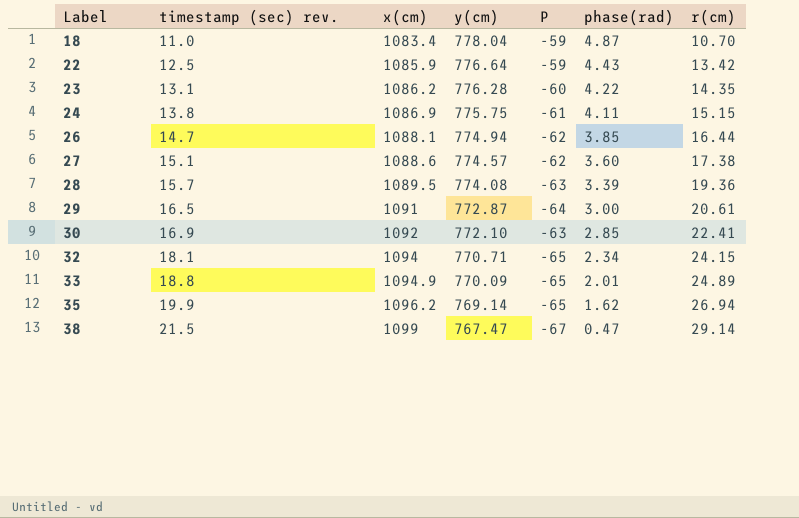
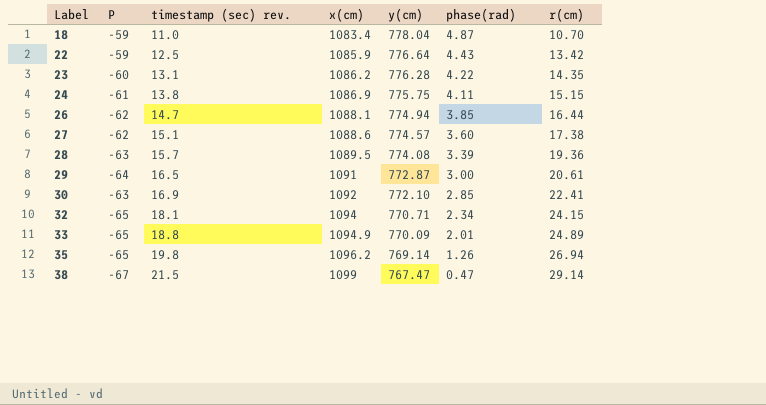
column P | position: 5 -> 2
35 | timestamp (sec) rev.: 19.9 -> 19.8
35 | phase(rad): 1.62 -> 1.26

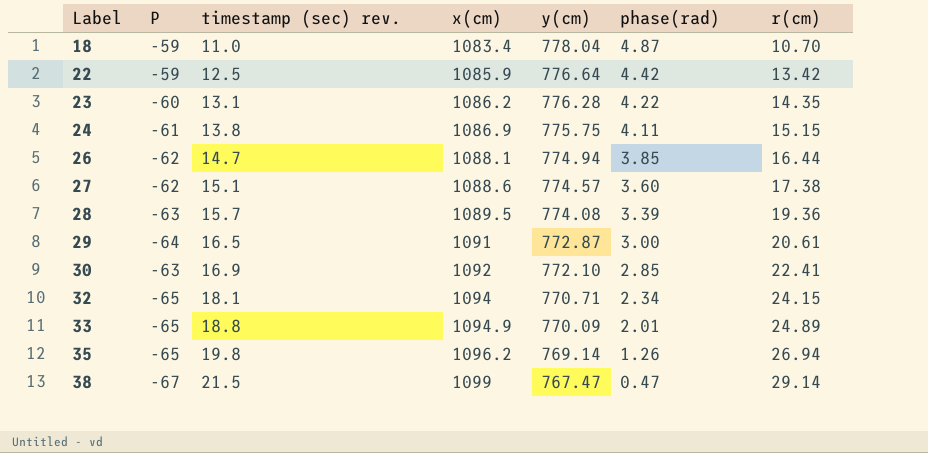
22 | phase(rad): 4.43 -> 4.42

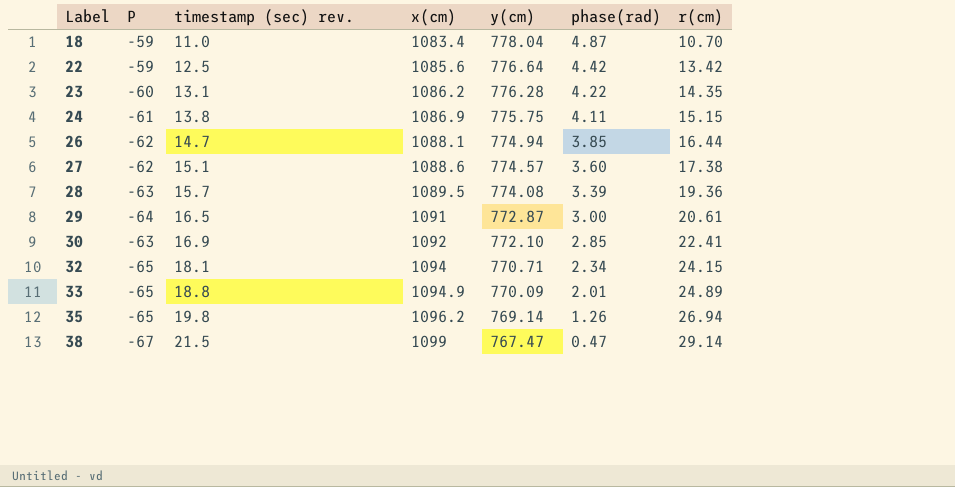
22 | x(cm): 1085.9 -> 1085.6

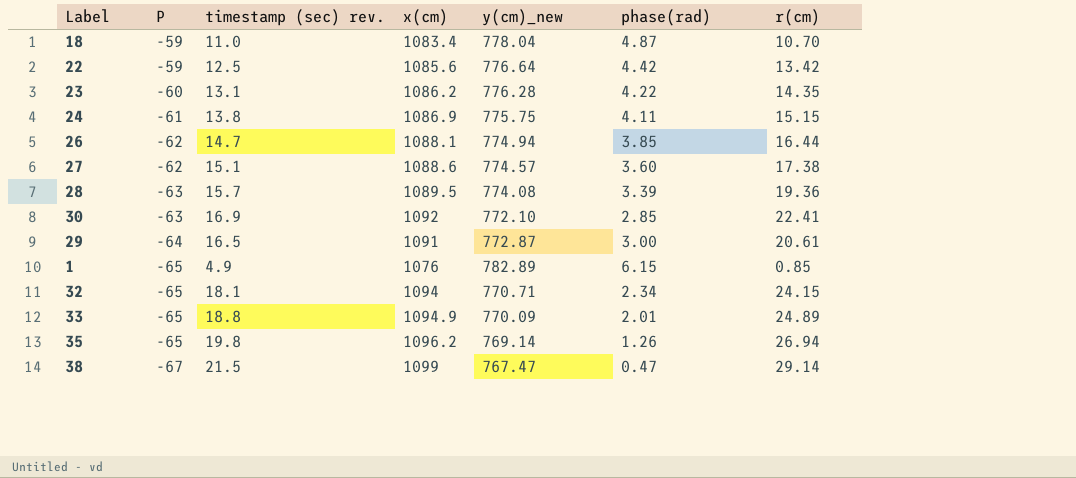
row order: Label ascending -> P descending
column name: y(cm) -> y(cm)_new
row 1: none -> -65 | 4.9 | 1076 | 782.89 | 6.15 | 0.85

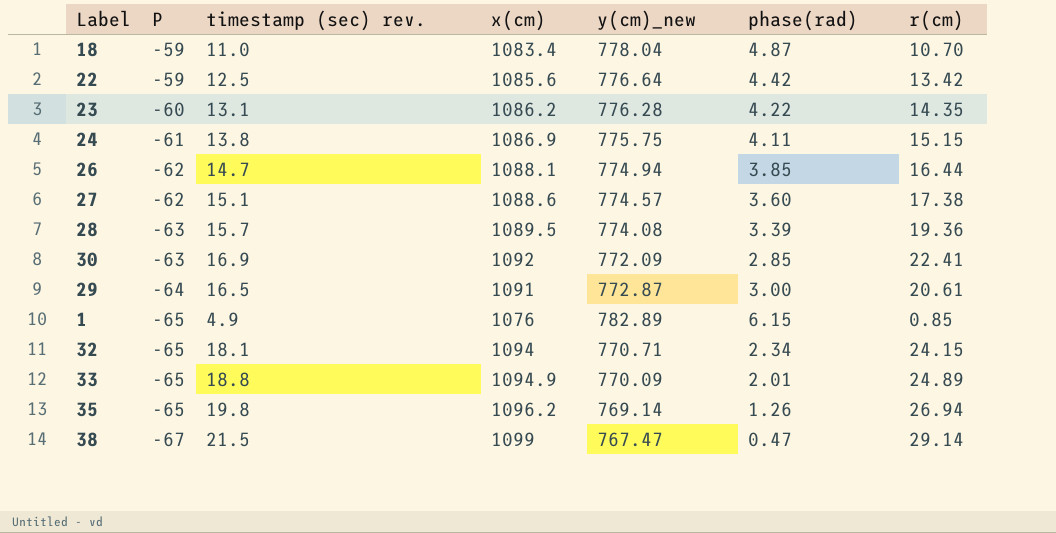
30 | y(cm)_new: 772.10 -> 772.09

